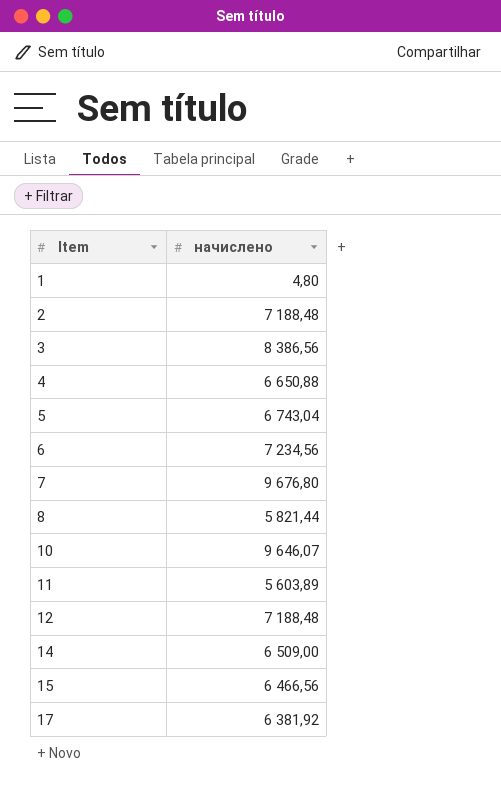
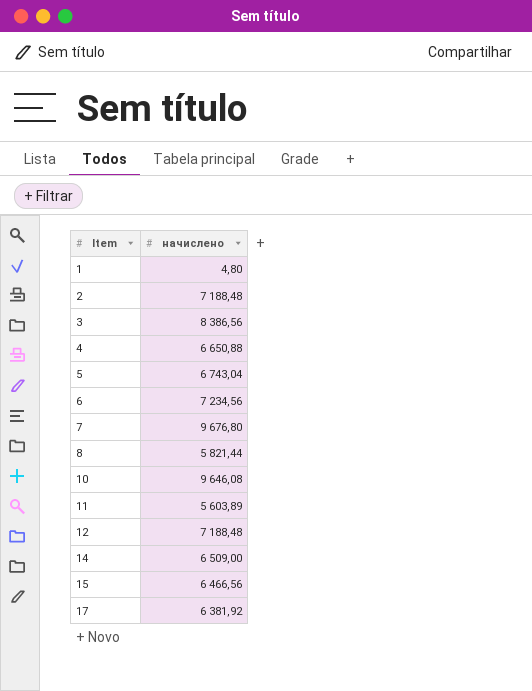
10 | начислено: 9 646,07 -> 9 646,08

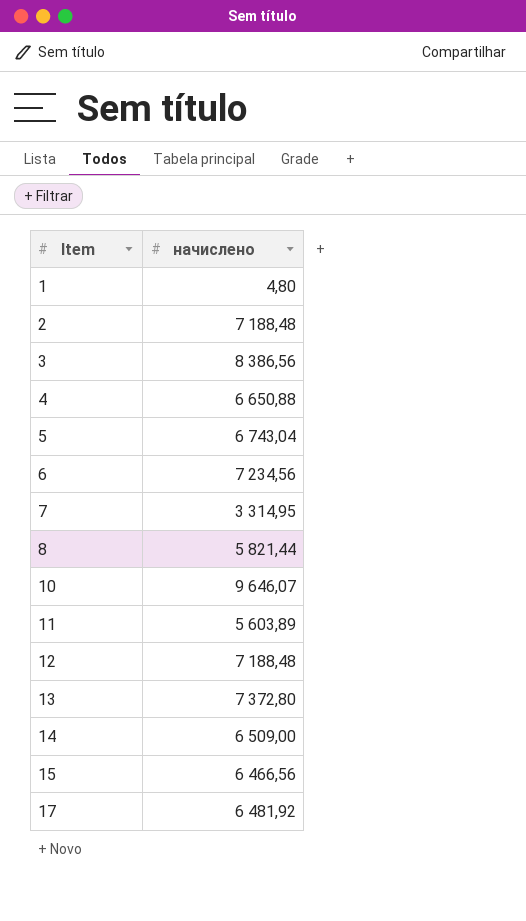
7 | начислено: 9 676,80 -> 3 314,95
10 | начислено: 9 646,08 -> 9 646,07
row 13: none -> 7 372,80
17 | начислено: 6 381,92 -> 6 481,92

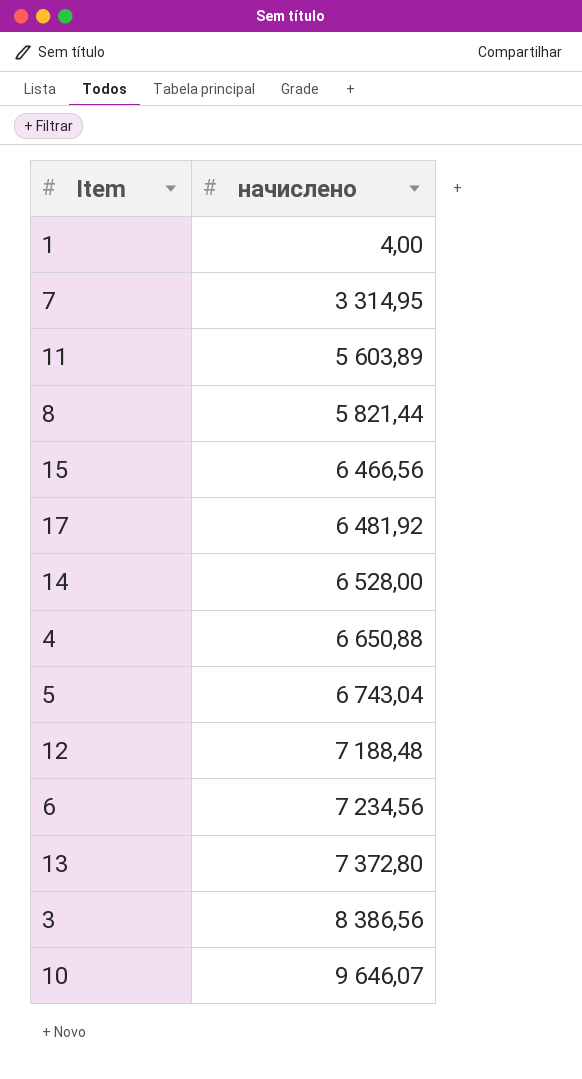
row order: Item ascending -> начислено ascending
row 2: 7 188,48 -> none
1 | начислено: 4,80 -> 4,00
14 | начислено: 6 509,00 -> 6 528,00

